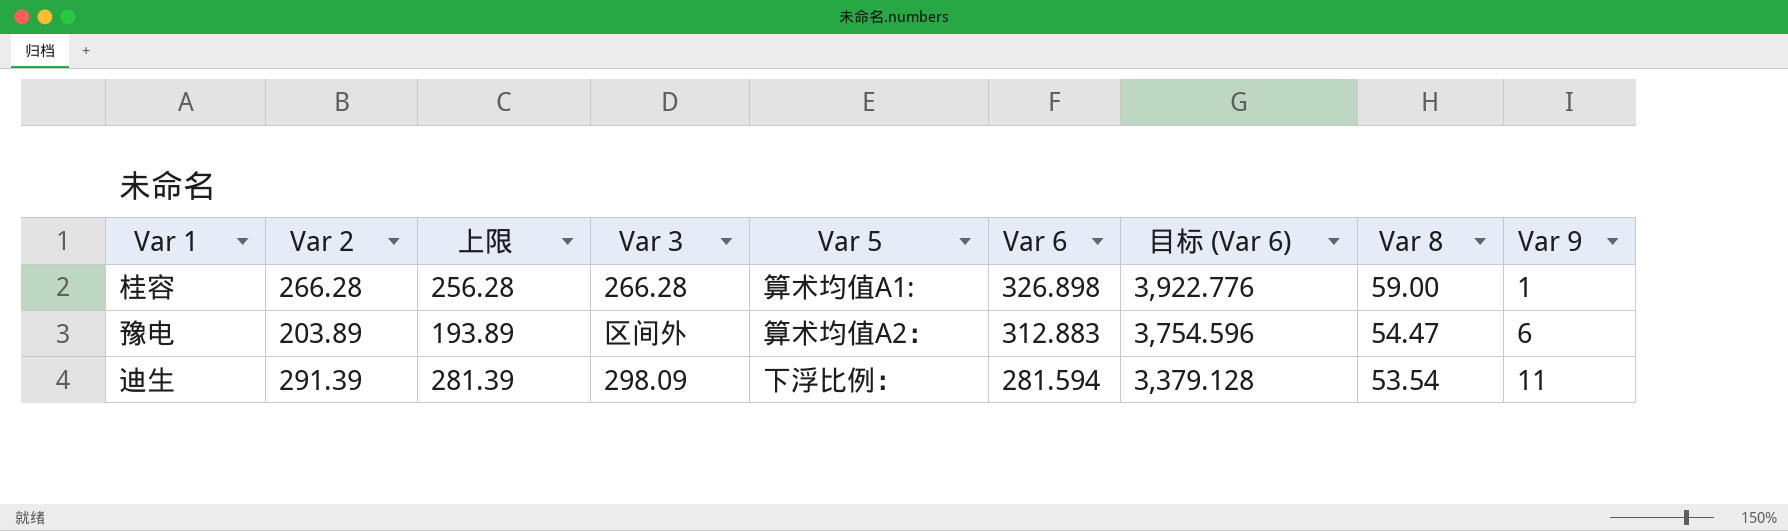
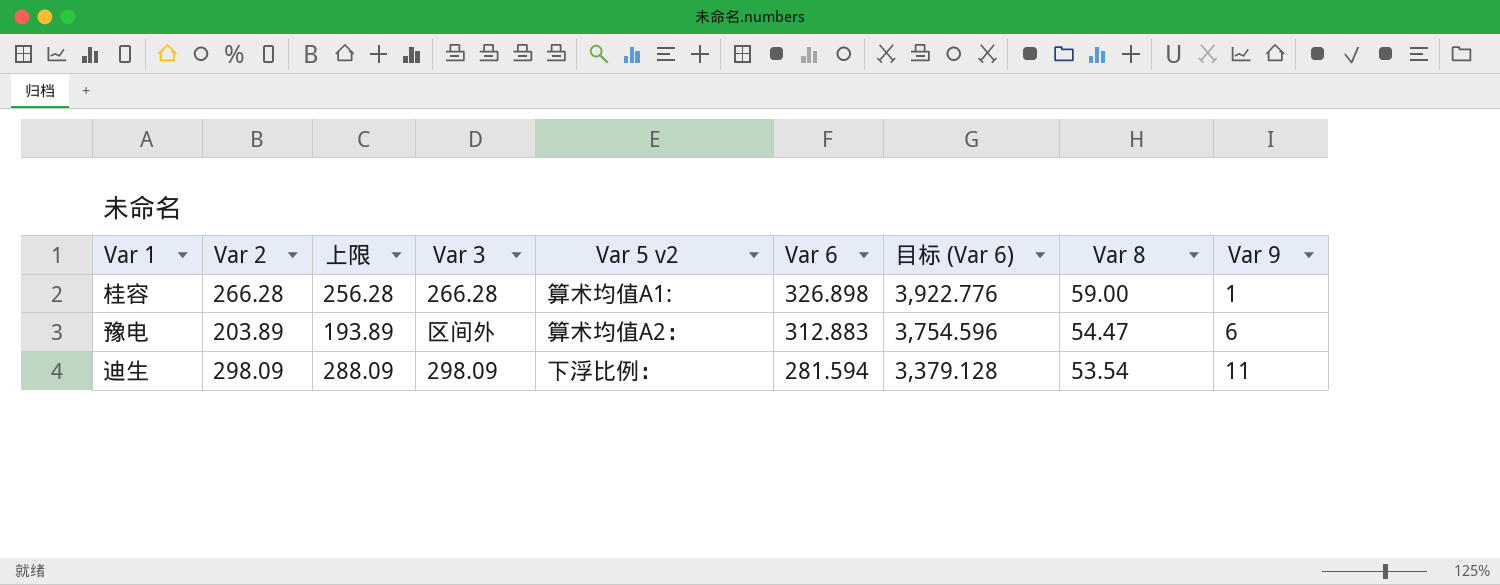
column name: Var 5 -> Var 5 v2
迪生 | Var 2: 291.39 -> 298.09
迪生 | 上限: 281.39 -> 288.09

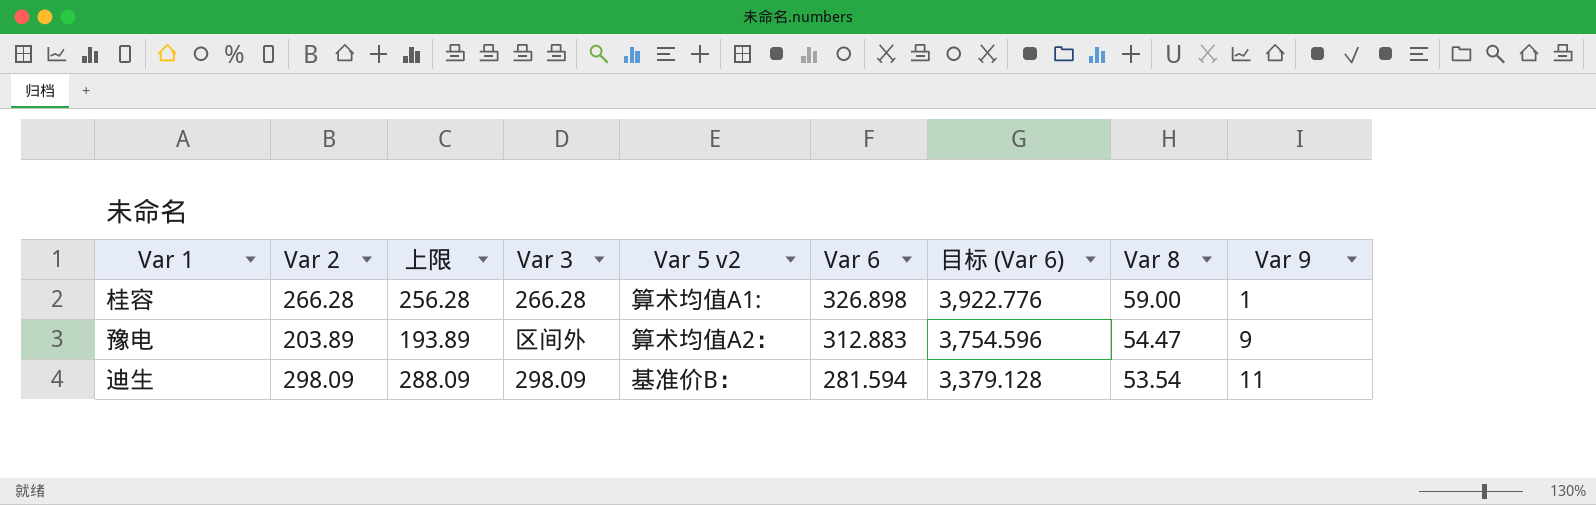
豫电 | Var 9: 6 -> 9
迪生 | Var 5 v2: 下浮比例： -> 基准价B：

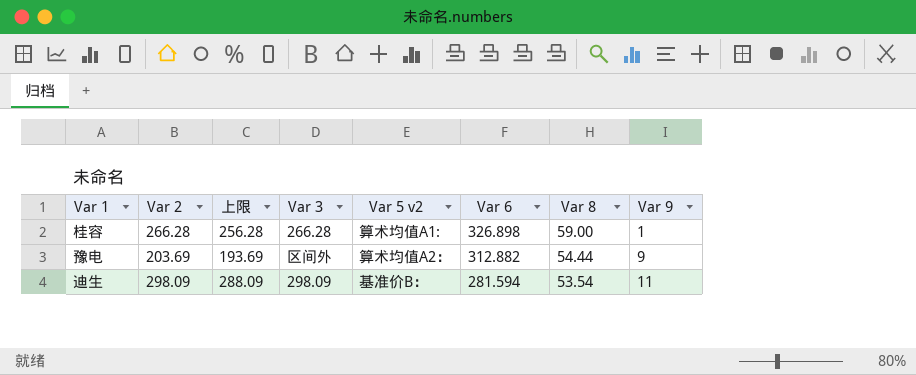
column 目标 (Var 6) | formula: [Var 6] * 12 -> none
豫电 | Var 2: 203.89 -> 203.69
豫电 | 上限: 193.89 -> 193.69
豫电 | Var 6: 312.883 -> 312.882
豫电 | Var 8: 54.47 -> 54.44

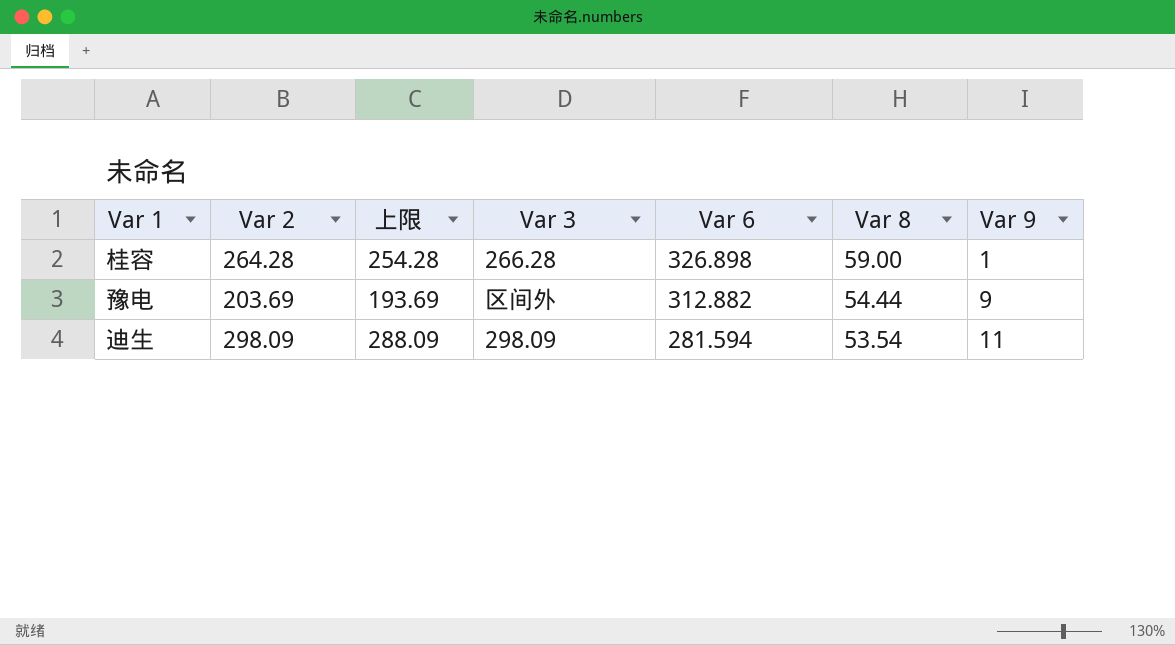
column Var 5 v2 | position: 5 -> none
桂容 | Var 2: 266.28 -> 264.28
桂容 | 上限: 256.28 -> 254.28

